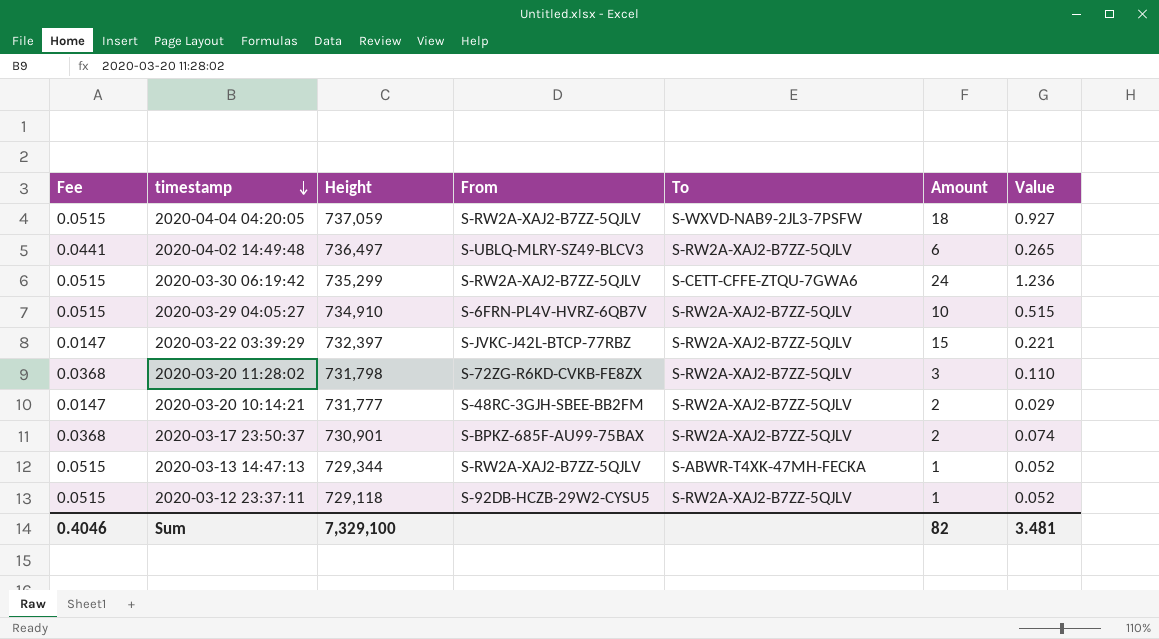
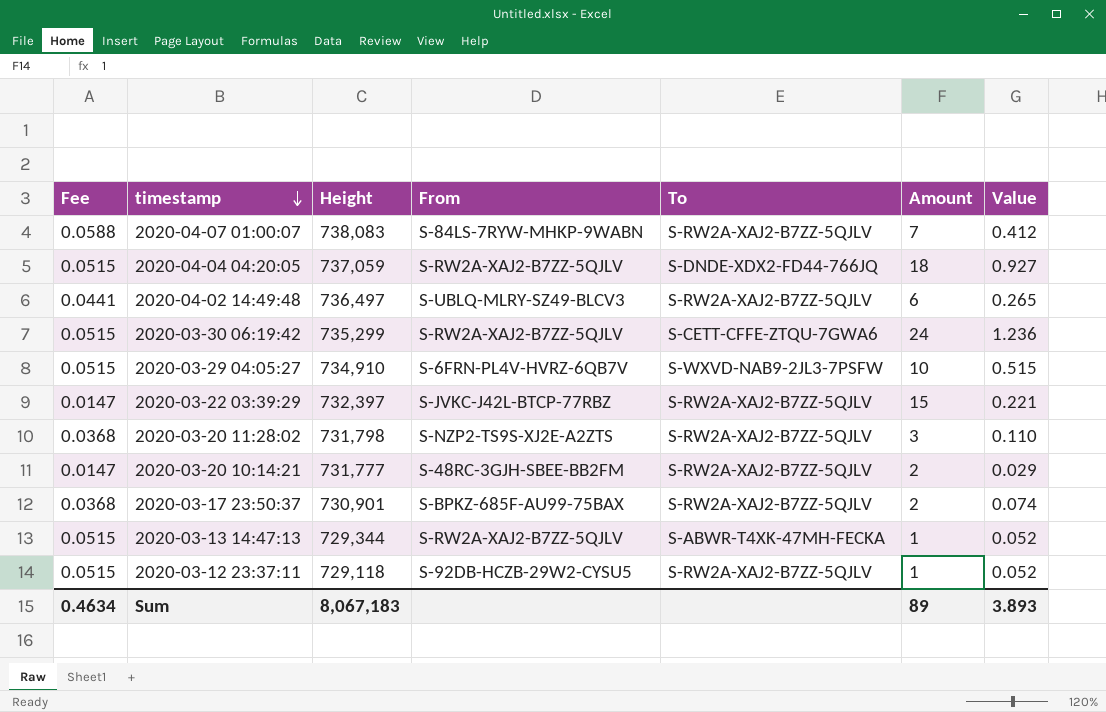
row 2020-04-07 01:00:07: none -> 0.0588 | 738,083 | S-84LS-7RYW-MHKP-9WABN | S-RW2A-XAJ2-B7ZZ-5QJLV | 7 | 0.412
2020-04-04 04:20:05 | To: S-WXVD-NAB9-2JL3-7PSFW -> S-DNDE-XDX2-FD44-766JQ
2020-03-29 04:05:27 | To: S-RW2A-XAJ2-B7ZZ-5QJLV -> S-WXVD-NAB9-2JL3-7PSFW
2020-03-20 11:28:02 | From: S-72ZG-R6KD-CVKB-FE8ZX -> S-NZP2-TS9S-XJ2E-A2ZTS
Sum | Fee: 0.4046 -> 0.4634
Sum | Height: 7,329,100 -> 8,067,183
Sum | Amount: 82 -> 89
Sum | Value: 3.481 -> 3.893

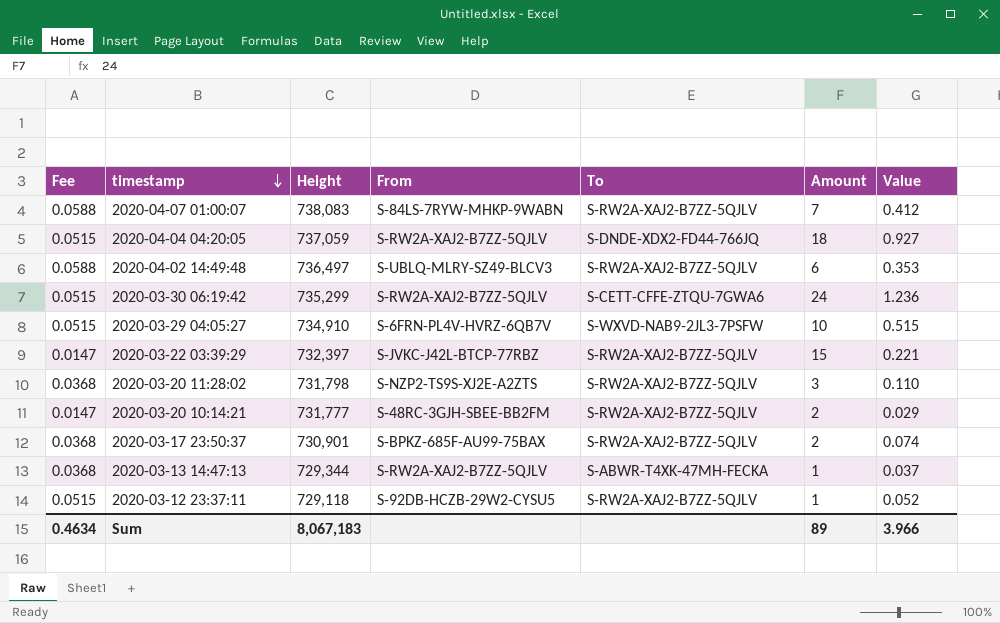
2020-04-02 14:49:48 | Fee: 0.0441 -> 0.0588
2020-04-02 14:49:48 | Value: 0.265 -> 0.353
2020-03-13 14:47:13 | Fee: 0.0515 -> 0.0368
2020-03-13 14:47:13 | Value: 0.052 -> 0.037
Sum | Value: 3.893 -> 3.966

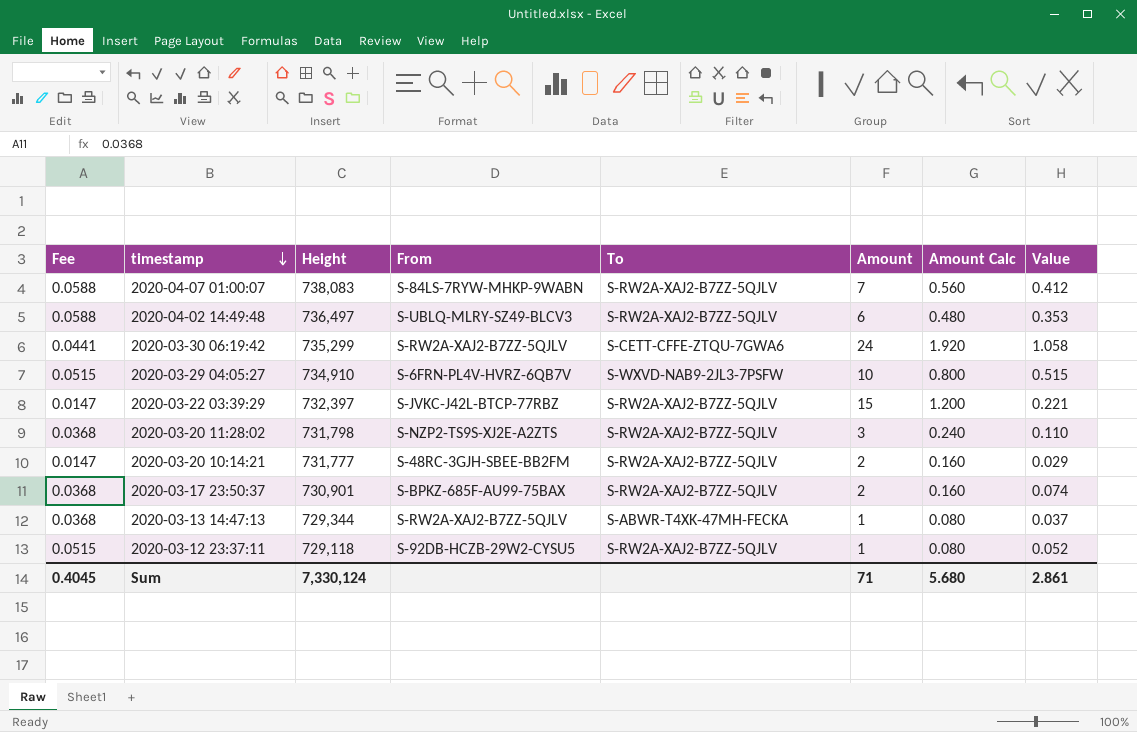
column Amount Calc | formula: none -> [Amount] * 0.08
row 2020-04-04 04:20:05: 0.0515 | 737,059 | S-RW2A-XAJ2-B7ZZ-5QJLV | S-DNDE-XDX2-FD44-766JQ | 18 | 0.927 -> none
2020-03-30 06:19:42 | Fee: 0.0515 -> 0.0441
2020-03-30 06:19:42 | Value: 1.236 -> 1.058
Sum | Fee: 0.4634 -> 0.4045
Sum | Height: 8,067,183 -> 7,330,124
Sum | Amount: 89 -> 71
Sum | Value: 3.966 -> 2.861

